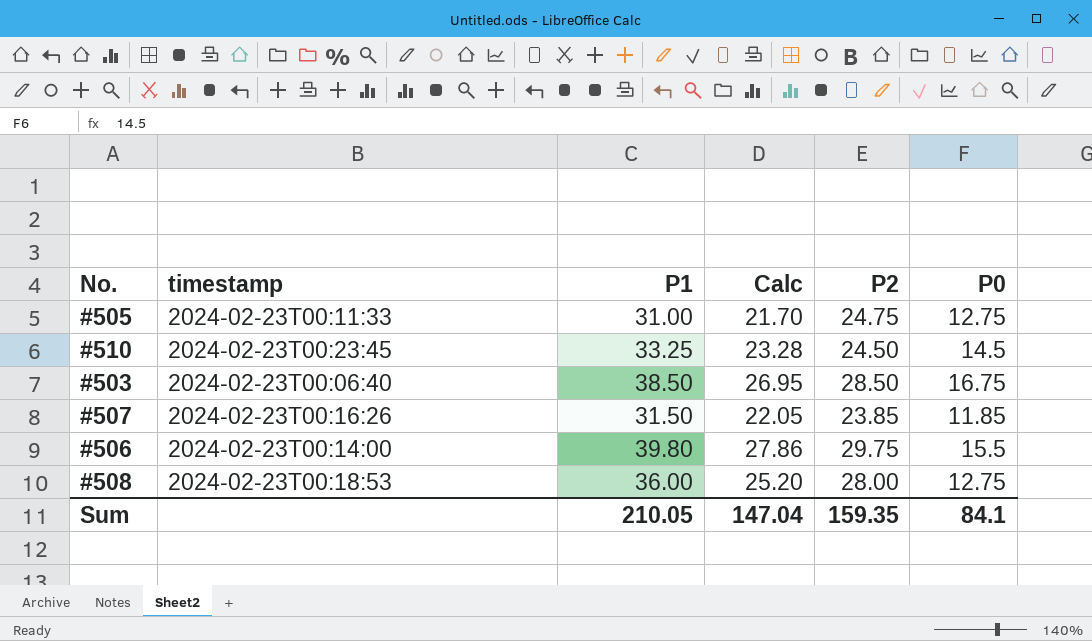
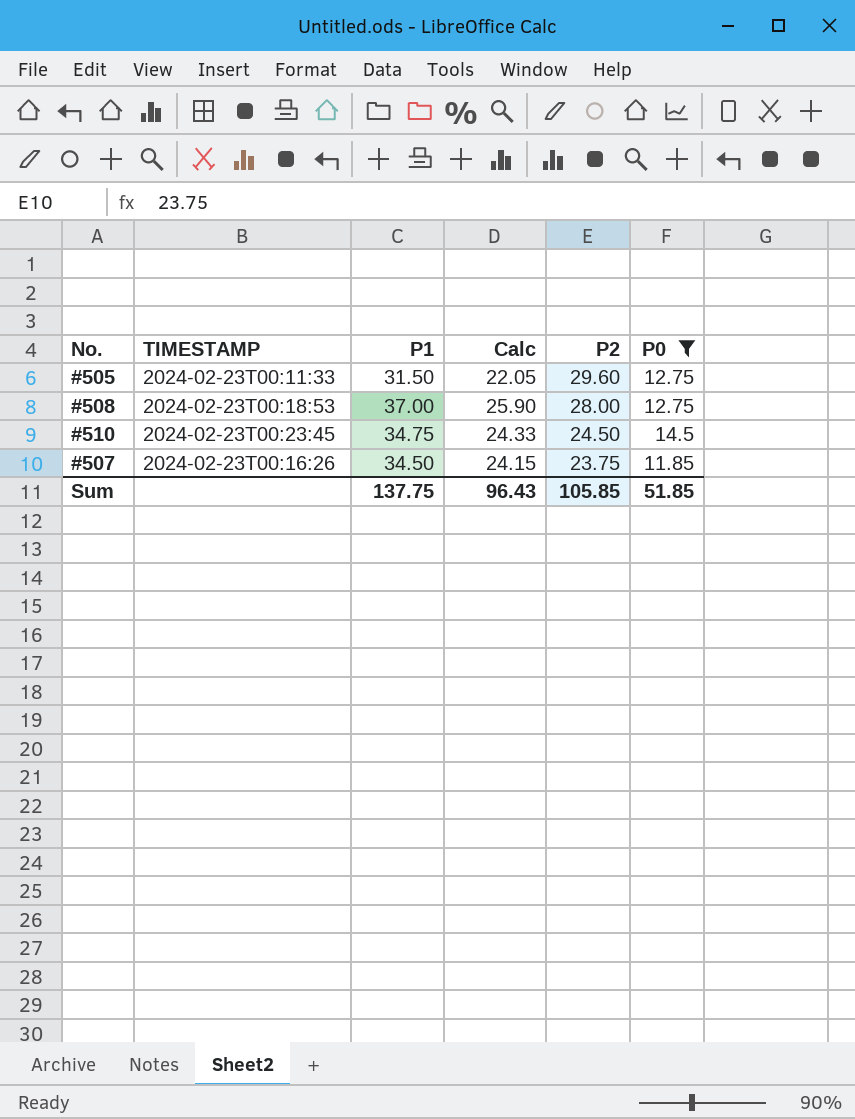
filter: none -> P0 <= 14.5
row order: none -> P2 descending
column name: timestamp -> TIMESTAMP
#505 | P1: 31.00 -> 31.50
#505 | Calc: 21.70 -> 22.05
#505 | P2: 24.75 -> 29.60
#508 | P1: 36.00 -> 37.00
#508 | Calc: 25.20 -> 25.90
#510 | P1: 33.25 -> 34.75
#510 | Calc: 23.28 -> 24.33
#507 | P1: 31.50 -> 34.50
#507 | Calc: 22.05 -> 24.15
#507 | P2: 23.85 -> 23.75
Sum | P1: 210.05 -> 137.75
Sum | Calc: 147.04 -> 96.43
Sum | P2: 159.35 -> 105.85
Sum | P0: 84.1 -> 51.85

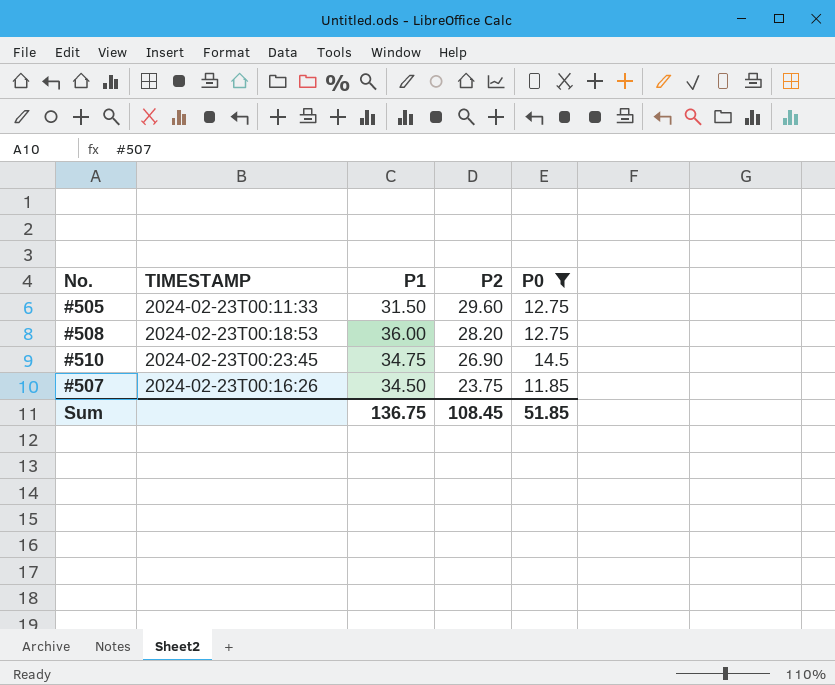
column Calc | formula: [P1] * 0.7 -> none
#508 | P1: 37.00 -> 36.00
#508 | P2: 28.00 -> 28.20
#510 | P2: 24.50 -> 26.90
Sum | P1: 137.75 -> 136.75
Sum | P2: 105.85 -> 108.45

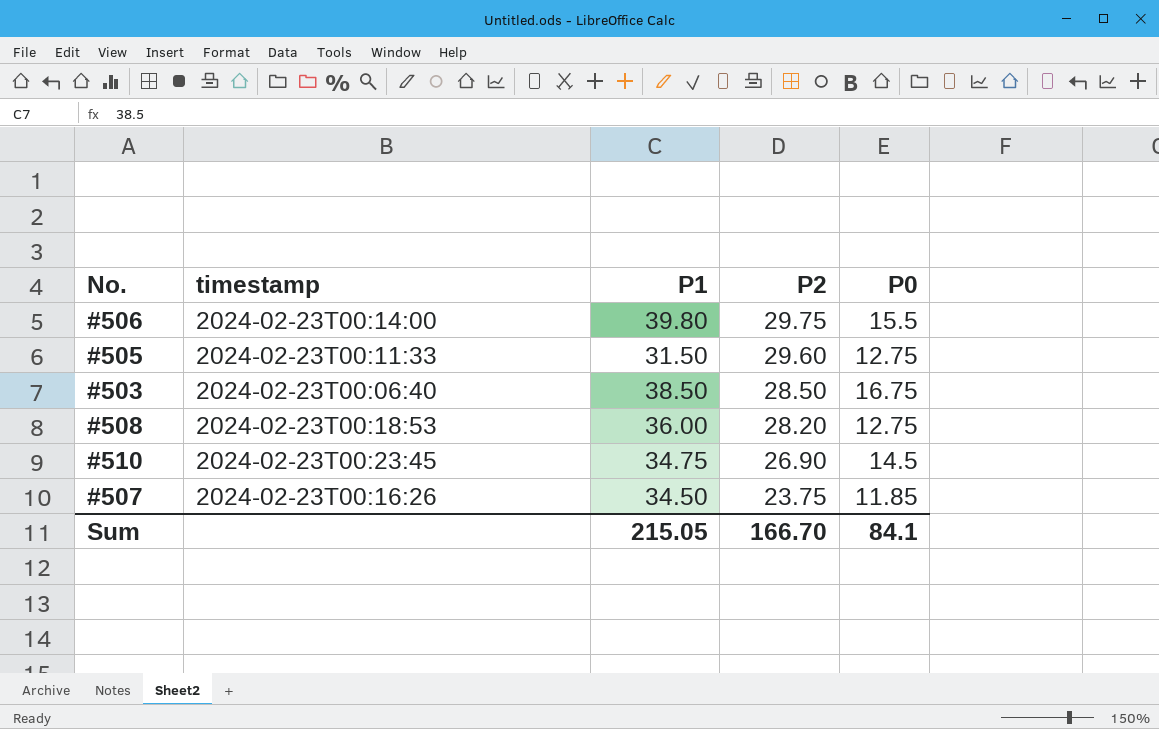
filter: P0 <= 14.5 -> none
column name: TIMESTAMP -> timestamp
Sum | P1: 136.75 -> 215.05
Sum | P2: 108.45 -> 166.70
Sum | P0: 51.85 -> 84.1

